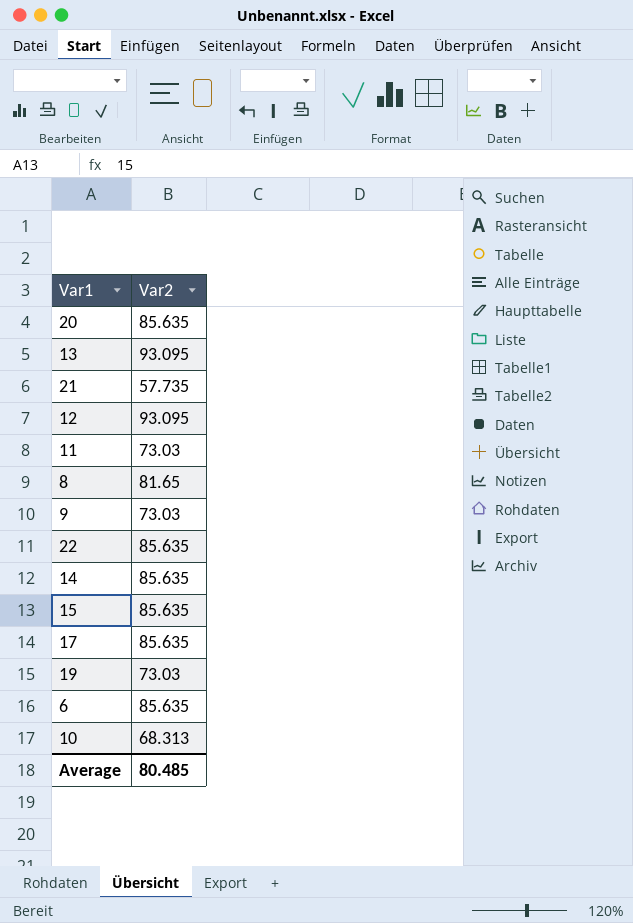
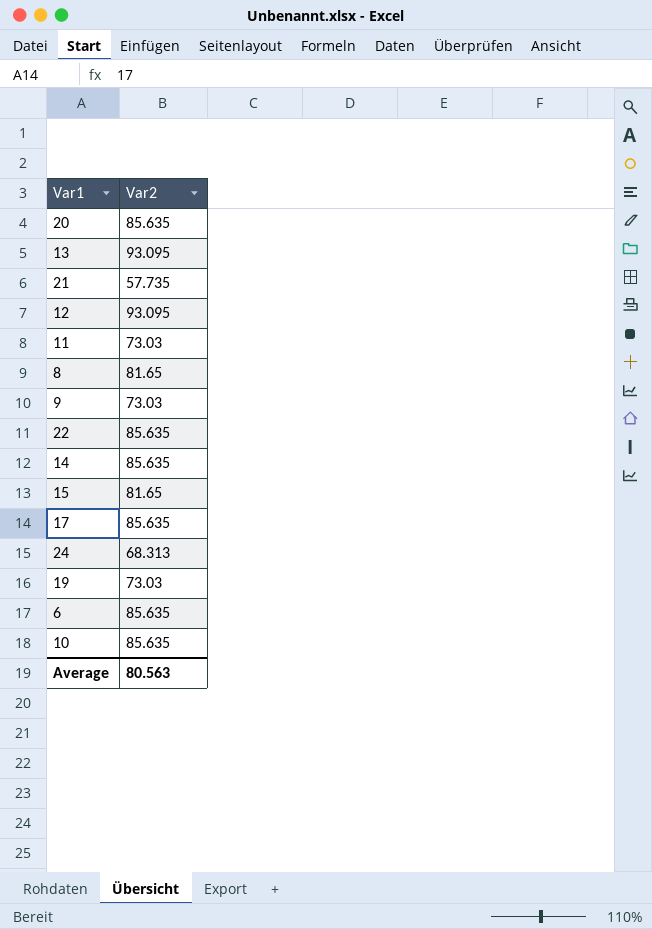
15 | Var2: 85.635 -> 81.65
row 24: none -> 68.313
10 | Var2: 68.313 -> 85.635
Average | Var2: 80.485 -> 80.563

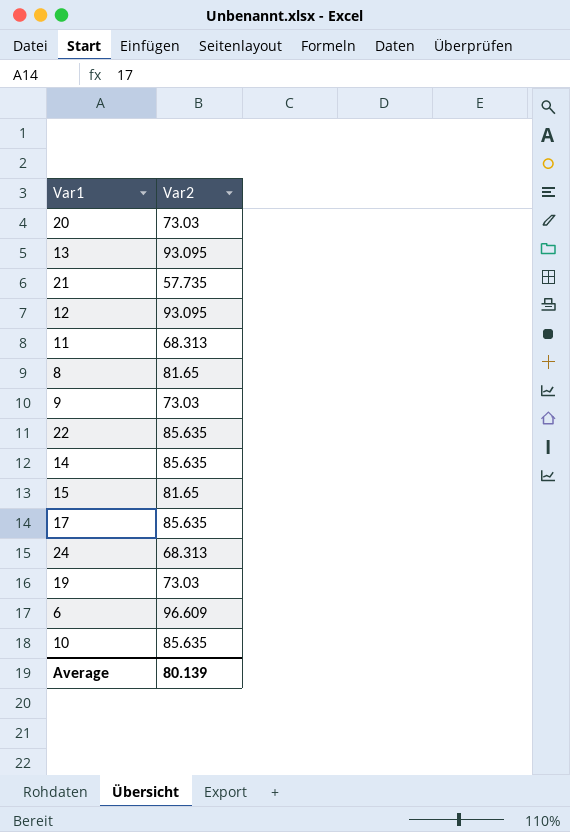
20 | Var2: 85.635 -> 73.03
11 | Var2: 73.03 -> 68.313
6 | Var2: 85.635 -> 96.609
Average | Var2: 80.563 -> 80.139

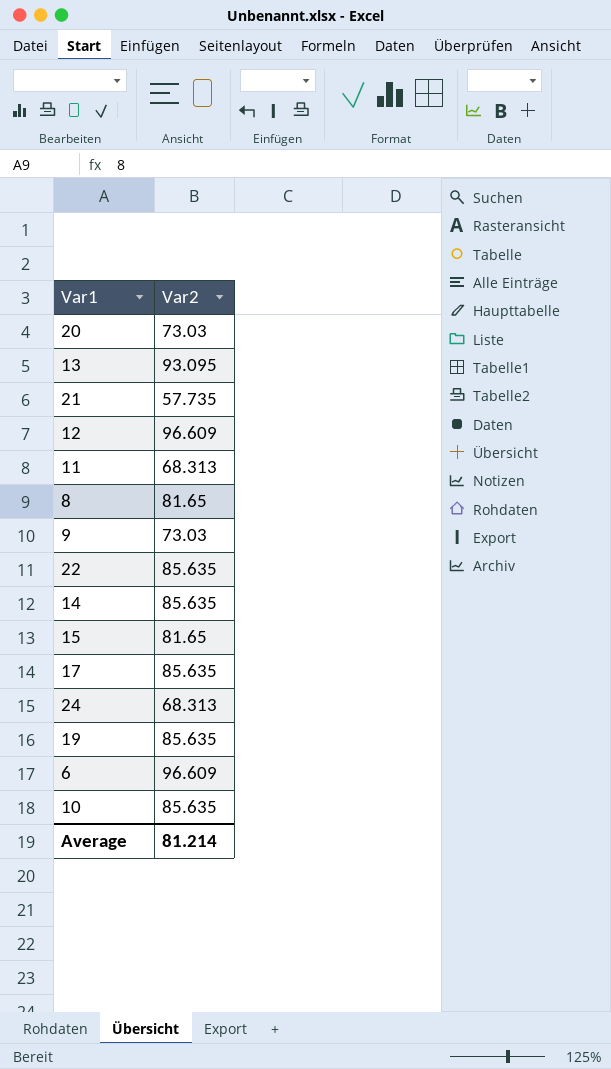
12 | Var2: 93.095 -> 96.609
19 | Var2: 73.03 -> 85.635
Average | Var2: 80.139 -> 81.214

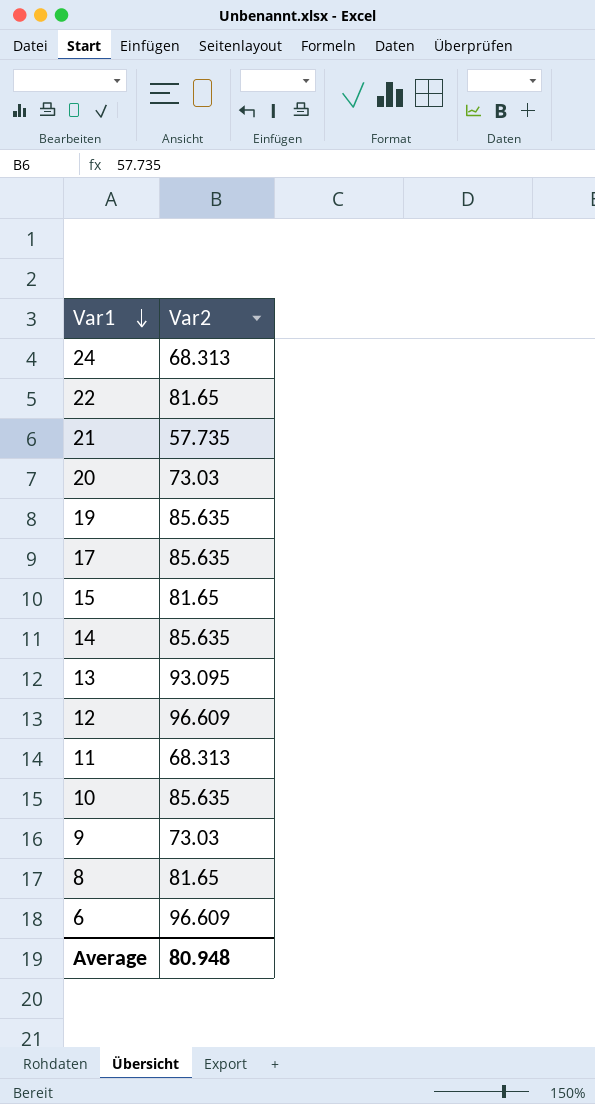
row order: none -> Var1 descending
22 | Var2: 85.635 -> 81.65
Average | Var2: 81.214 -> 80.948

